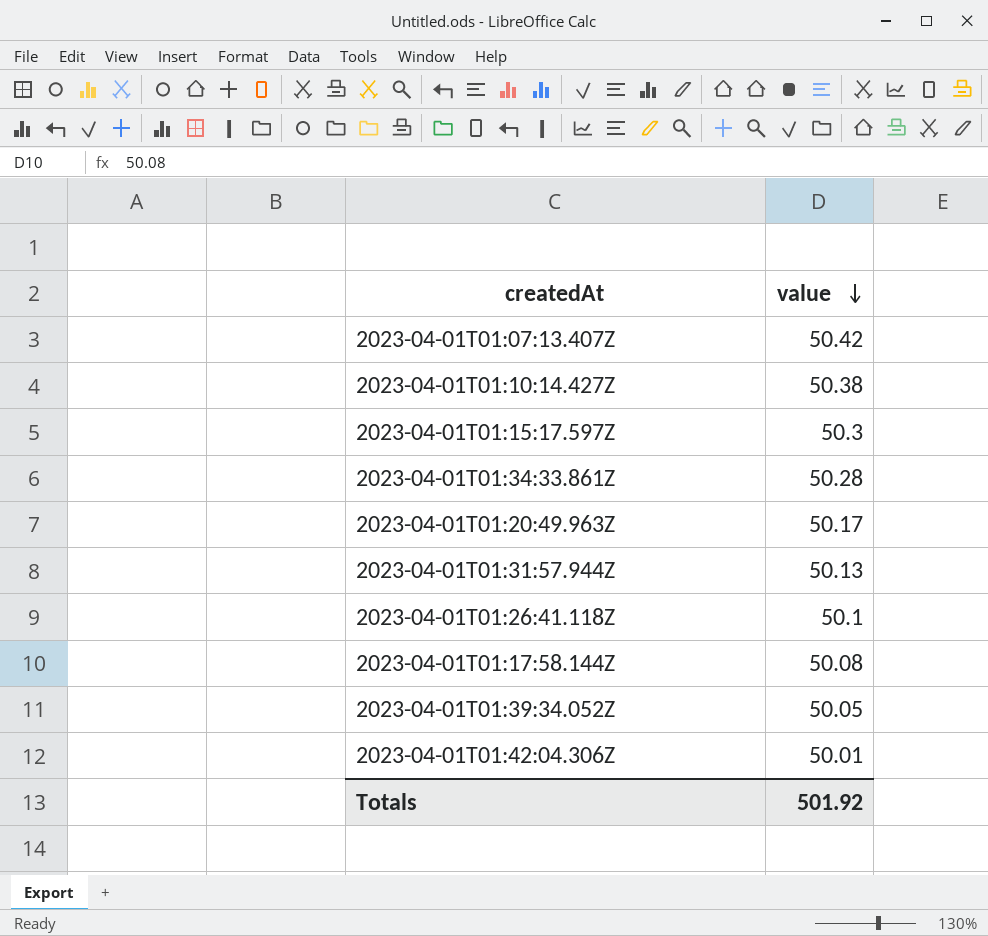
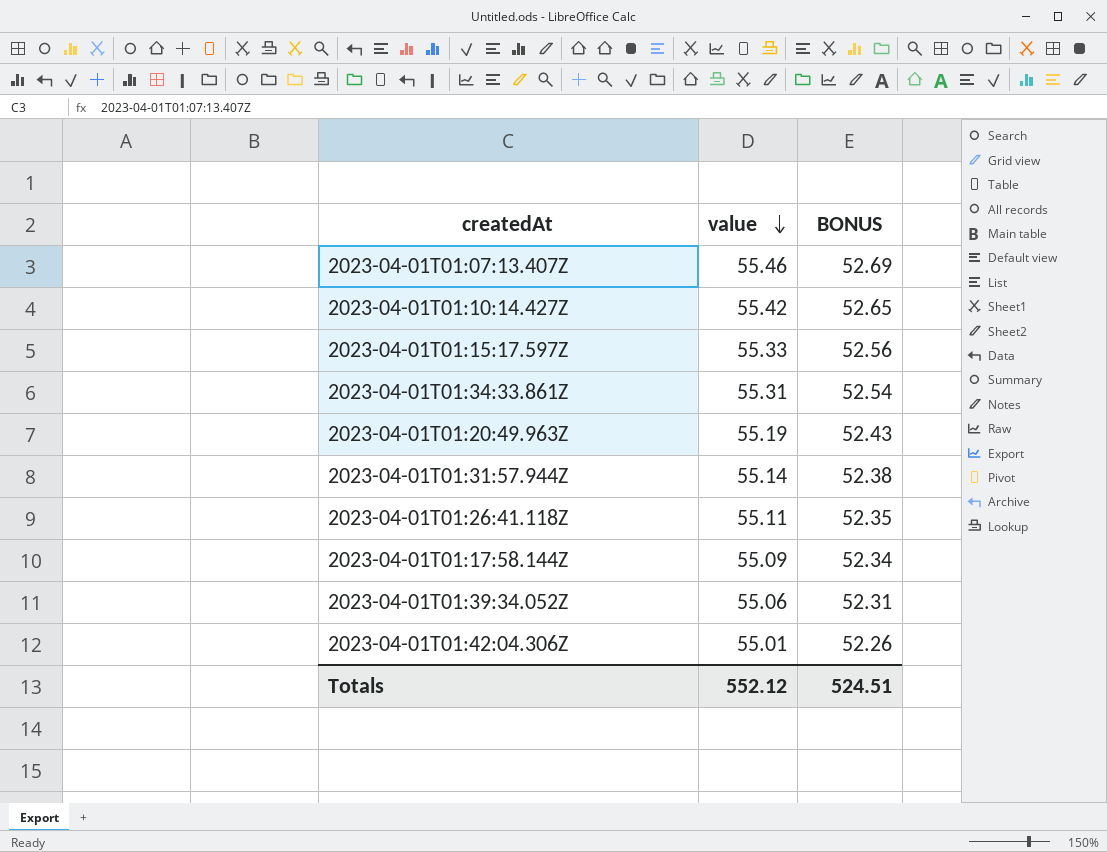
column BONUS | formula: none -> [value] * 0.95
2023-04-01T01:07:13.407Z | value: 50.42 -> 55.46
2023-04-01T01:10:14.427Z | value: 50.38 -> 55.42
2023-04-01T01:15:17.597Z | value: 50.3 -> 55.33
2023-04-01T01:34:33.861Z | value: 50.28 -> 55.31
2023-04-01T01:20:49.963Z | value: 50.17 -> 55.19
2023-04-01T01:31:57.944Z | value: 50.13 -> 55.14
2023-04-01T01:26:41.118Z | value: 50.1 -> 55.11
2023-04-01T01:17:58.144Z | value: 50.08 -> 55.09
2023-04-01T01:39:34.052Z | value: 50.05 -> 55.06
2023-04-01T01:42:04.306Z | value: 50.01 -> 55.01
Totals | value: 501.92 -> 552.12

